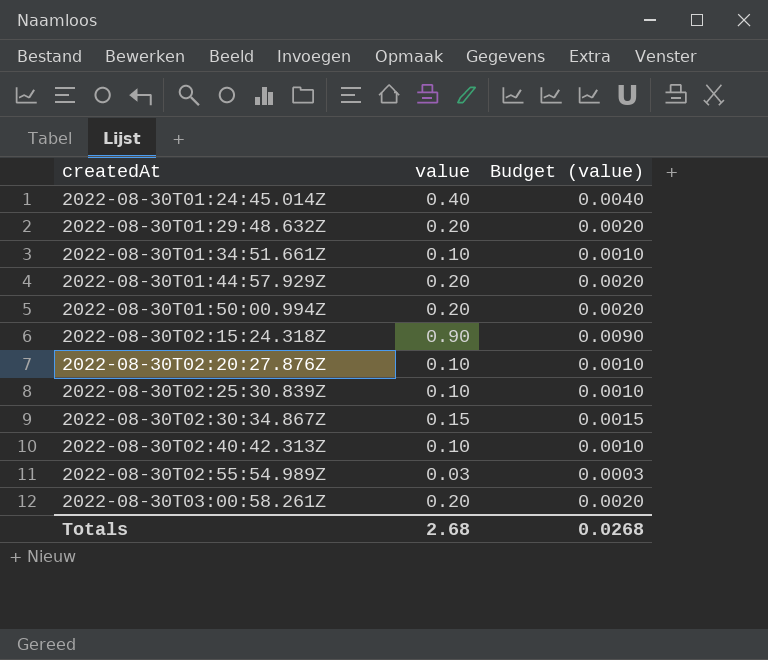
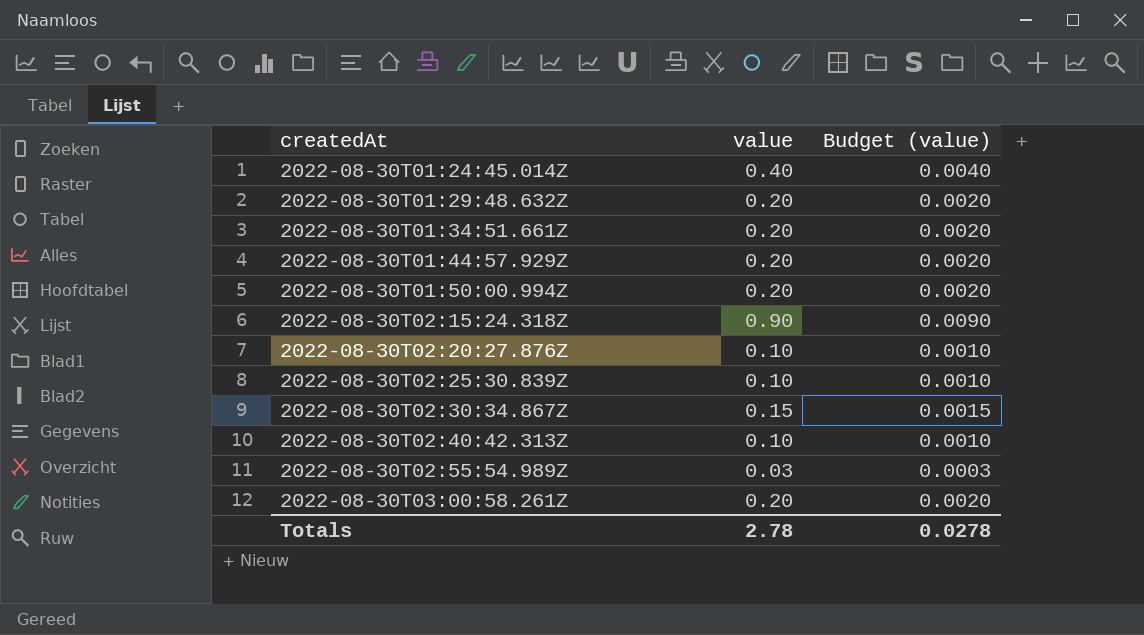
2022-08-30T01:34:51.661Z | value: 0.10 -> 0.20
2022-08-30T01:34:51.661Z | Budget (value): 0.0010 -> 0.0020
Totals | value: 2.68 -> 2.78
Totals | Budget (value): 0.0268 -> 0.0278

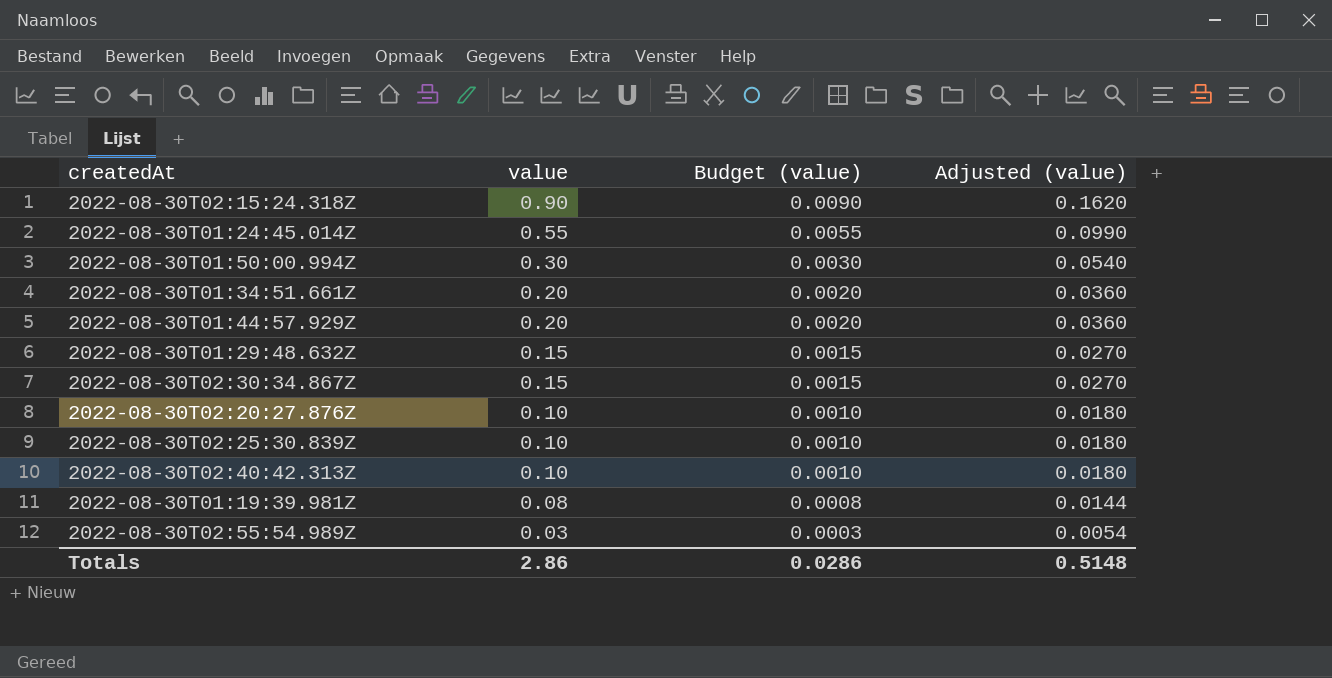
row order: createdAt ascending -> value descending
column Adjusted (value) | formula: none -> [value] * 0.18
row 2022-08-30T03:00:58.261Z: 0.20 | 0.0020 -> none
2022-08-30T01:24:45.014Z | value: 0.40 -> 0.55
2022-08-30T01:24:45.014Z | Budget (value): 0.0040 -> 0.0055
2022-08-30T01:50:00.994Z | value: 0.20 -> 0.30
2022-08-30T01:50:00.994Z | Budget (value): 0.0020 -> 0.0030
2022-08-30T01:29:48.632Z | value: 0.20 -> 0.15
2022-08-30T01:29:48.632Z | Budget (value): 0.0020 -> 0.0015
row 2022-08-30T01:19:39.981Z: none -> 0.08 | 0.0008 | 0.0144
Totals | value: 2.78 -> 2.86
Totals | Budget (value): 0.0278 -> 0.0286

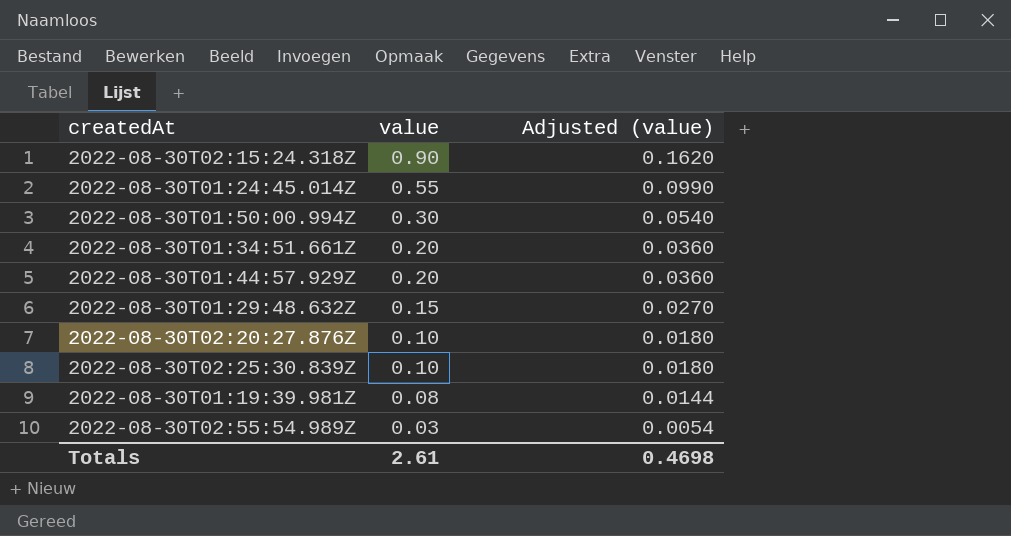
column Budget (value) | formula: [value] * 0.01 -> none
row 2022-08-30T02:30:34.867Z: 0.15 | 0.0015 | 0.0270 -> none
row 2022-08-30T02:40:42.313Z: 0.10 | 0.0010 | 0.0180 -> none
Totals | value: 2.86 -> 2.61
Totals | Adjusted (value): 0.5148 -> 0.4698

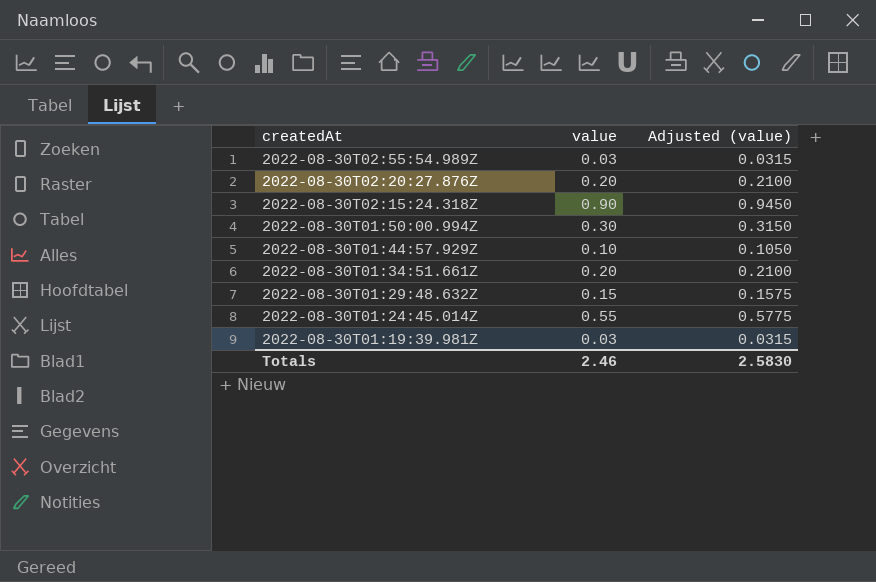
row order: value descending -> createdAt descending
column Adjusted (value) | formula: [value] * 0.18 -> [value] * 1.05
row 2022-08-30T02:25:30.839Z: 0.10 | 0.0180 -> none
2022-08-30T02:20:27.876Z | value: 0.10 -> 0.20
2022-08-30T01:44:57.929Z | value: 0.20 -> 0.10
2022-08-30T01:19:39.981Z | value: 0.08 -> 0.03
Totals | value: 2.61 -> 2.46
Totals | Adjusted (value): 0.4698 -> 2.5830

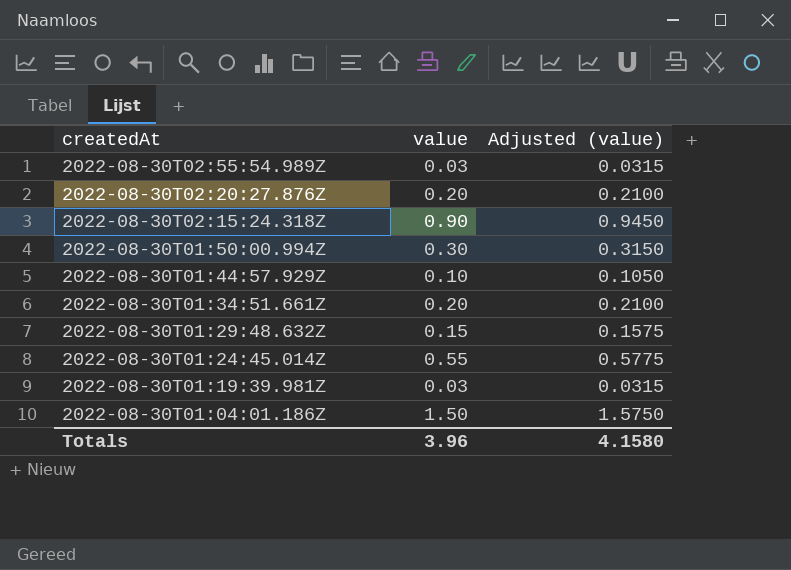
row 2022-08-30T01:04:01.186Z: none -> 1.50 | 1.5750
Totals | value: 2.46 -> 3.96
Totals | Adjusted (value): 2.5830 -> 4.1580

